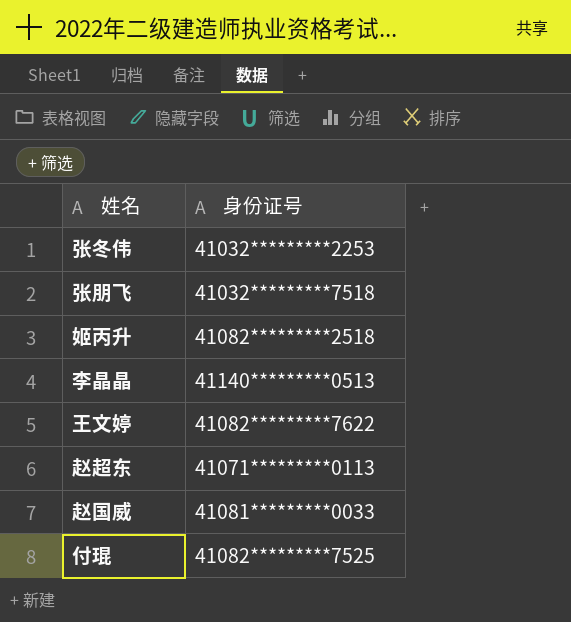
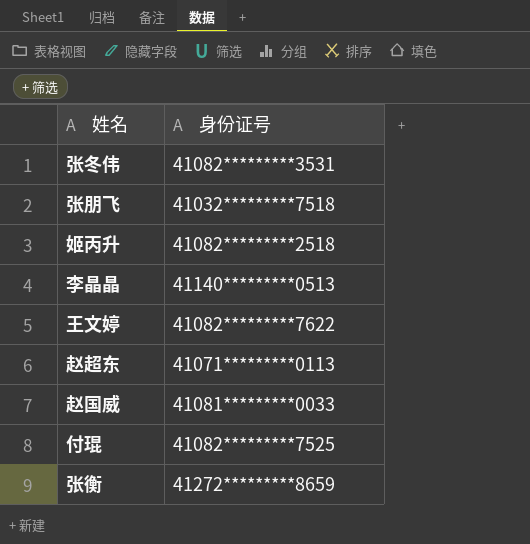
张冬伟 | 身份证号: 41032*********2253 -> 41082*********3531
row 张衡: none -> 41272*********8659

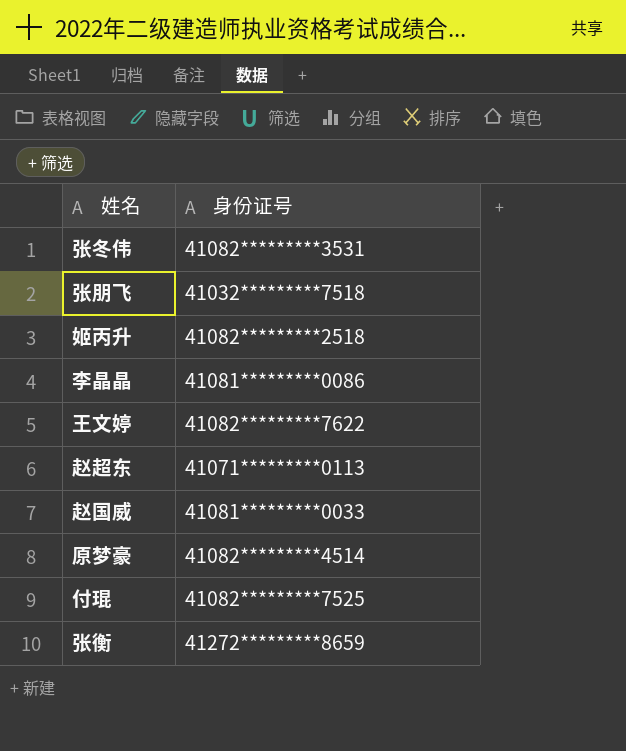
李晶晶 | 身份证号: 41140*********0513 -> 41081*********0086
row 原梦豪: none -> 41082*********4514

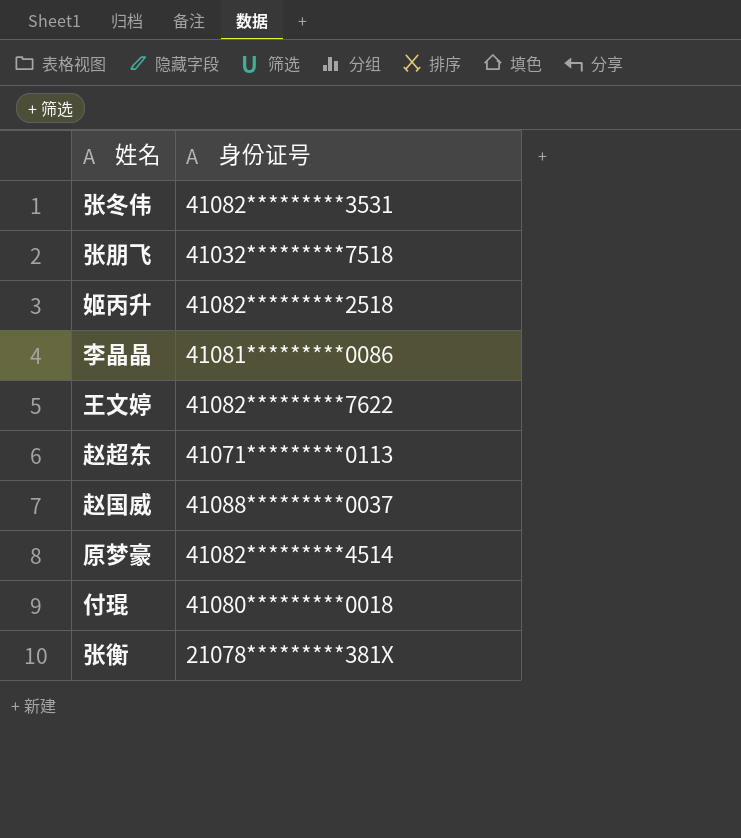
赵国威 | 身份证号: 41081*********0033 -> 41088*********0037
付琨 | 身份证号: 41082*********7525 -> 41080*********0018
张衡 | 身份证号: 41272*********8659 -> 21078*********381X

